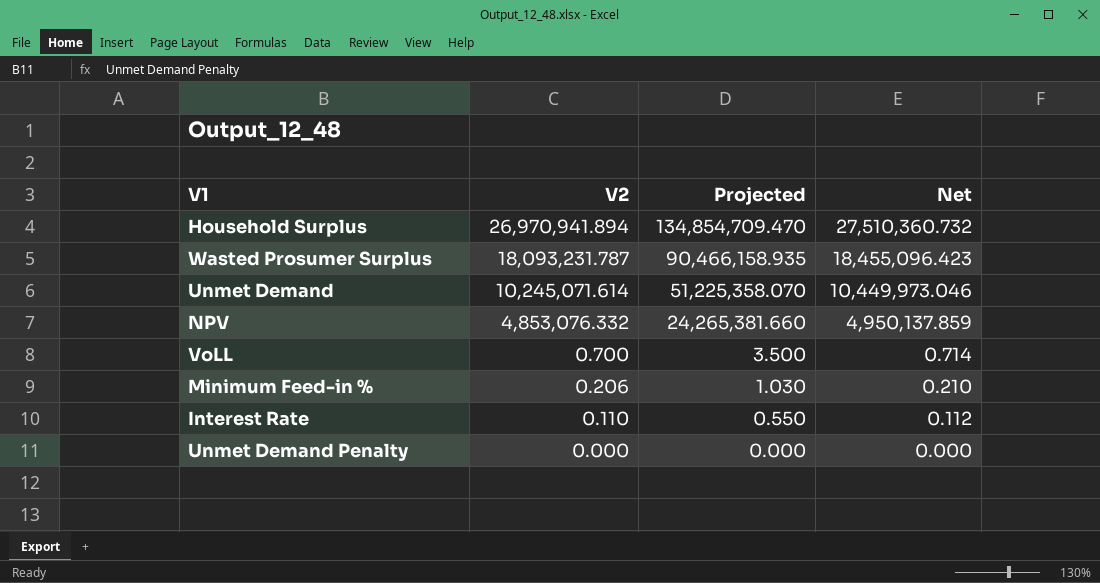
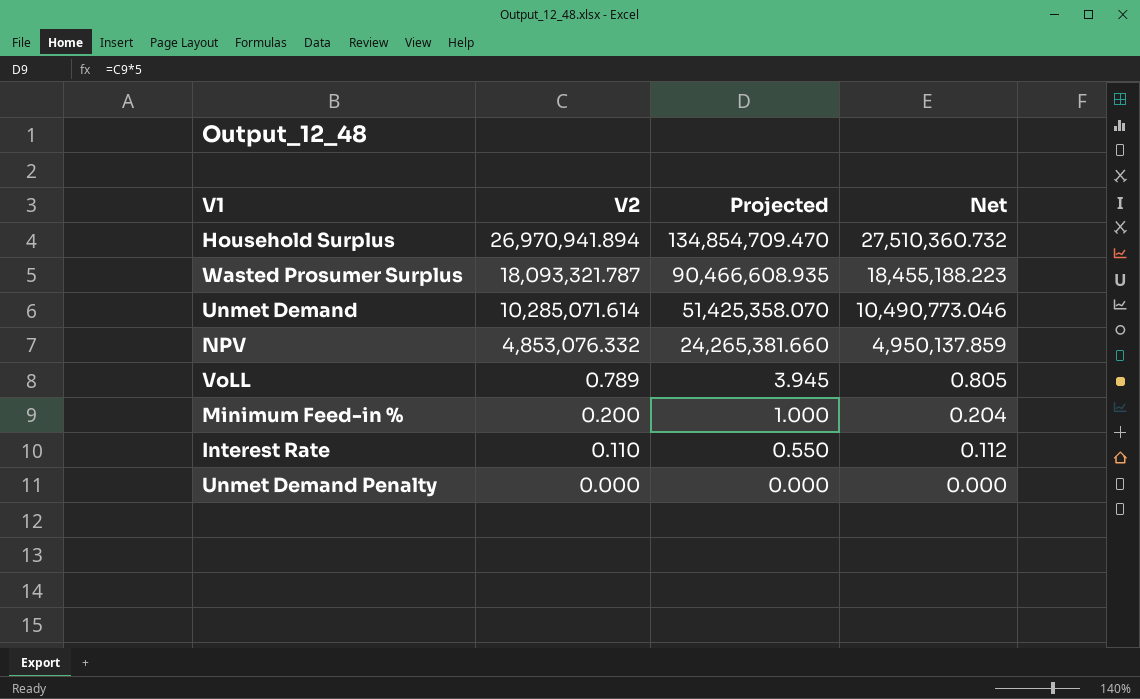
Wasted Prosumer Surplus | V2: 18,093,231.787 -> 18,093,321.787
Wasted Prosumer Surplus | Projected: 90,466,158.935 -> 90,466,608.935
Wasted Prosumer Surplus | Net: 18,455,096.423 -> 18,455,188.223
Unmet Demand | V2: 10,245,071.614 -> 10,285,071.614
Unmet Demand | Projected: 51,225,358.070 -> 51,425,358.070
Unmet Demand | Net: 10,449,973.046 -> 10,490,773.046
VoLL | V2: 0.700 -> 0.789
VoLL | Projected: 3.500 -> 3.945
VoLL | Net: 0.714 -> 0.805
Minimum Feed-in % | V2: 0.206 -> 0.200
Minimum Feed-in % | Projected: 1.030 -> 1.000
Minimum Feed-in % | Net: 0.210 -> 0.204

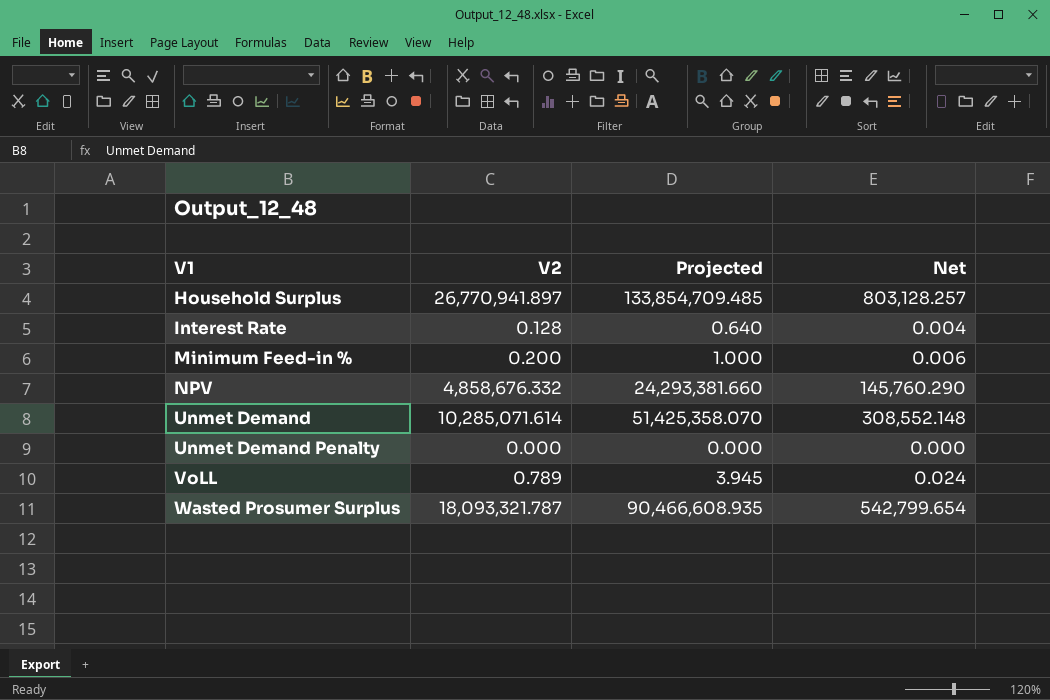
row order: V2 descending -> V1 ascending
column Net | formula: [V2] * 1.02 -> [V2] * 0.03
Household Surplus | V2: 26,970,941.894 -> 26,770,941.897
Household Surplus | Projected: 134,854,709.470 -> 133,854,709.485
Interest Rate | V2: 0.110 -> 0.128
Interest Rate | Projected: 0.550 -> 0.640
NPV | V2: 4,853,076.332 -> 4,858,676.332
NPV | Projected: 24,265,381.660 -> 24,293,381.660

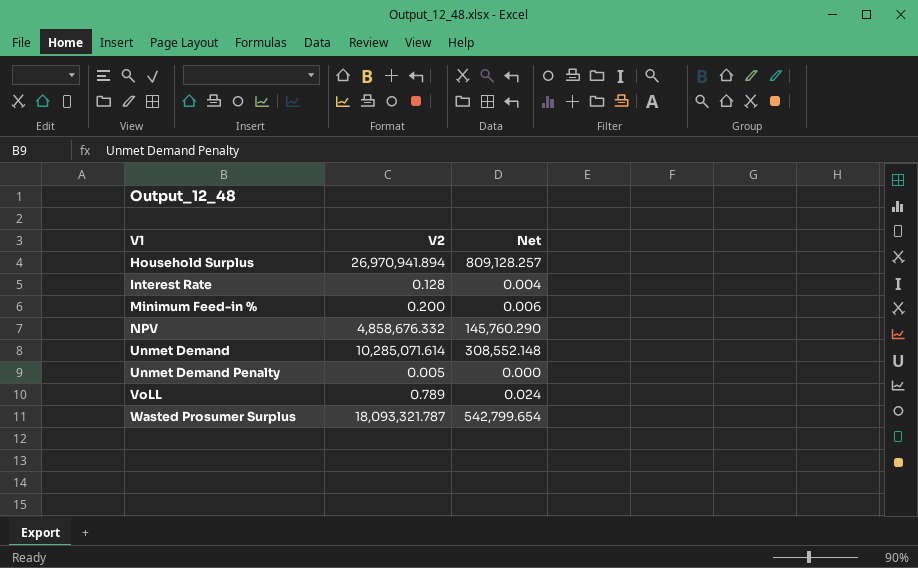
column Projected | formula: [V2] * 5 -> none
Household Surplus | V2: 26,770,941.897 -> 26,970,941.894
Household Surplus | Net: 803,128.257 -> 809,128.257
Unmet Demand Penalty | V2: 0.000 -> 0.005

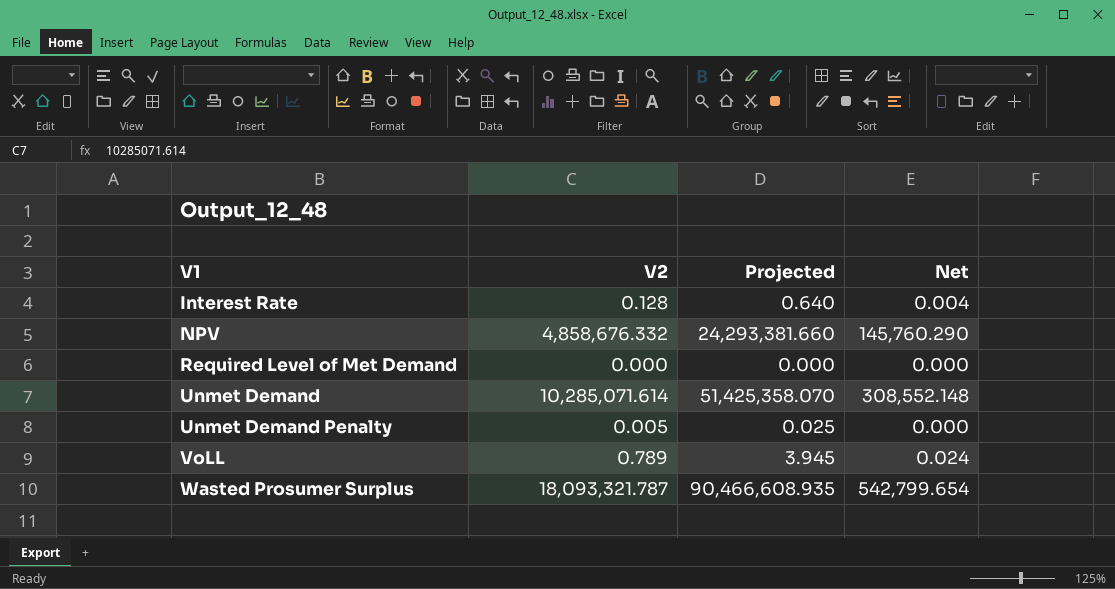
column Projected | formula: none -> [V2] * 5
row Household Surplus: 26,970,941.894 | 809,128.257 -> none
row Minimum Feed-in %: 0.200 | 0.006 -> none
row Required Level of Met Demand: none -> 0.000 | 0.000 | 0.000

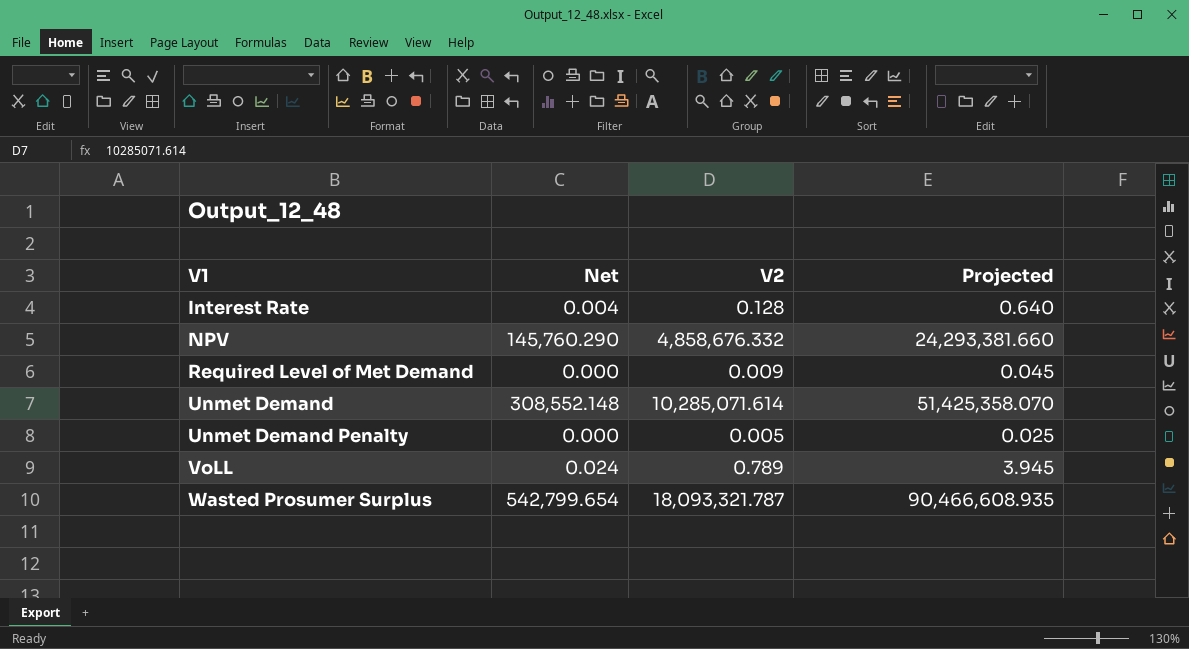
column Net | position: 4 -> 2
Required Level of Met Demand | V2: 0.000 -> 0.009
Required Level of Met Demand | Projected: 0.000 -> 0.045

